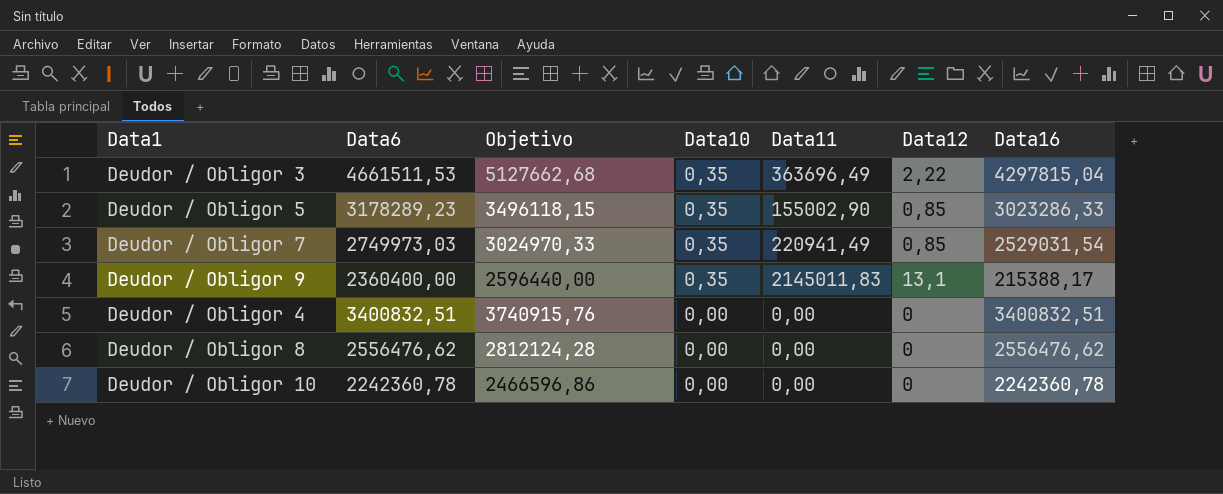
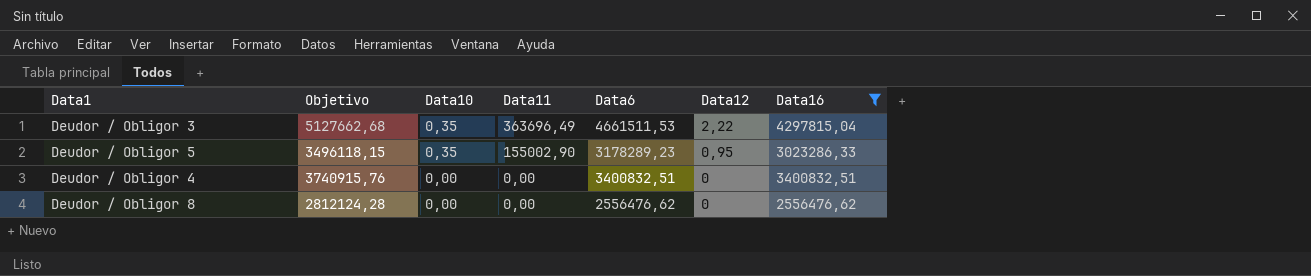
filter: none -> Data16 >= 2556476,62
column Data6 | position: 2 -> 5
Deudor / Obligor 5 | Data12: 0,85 -> 0,95

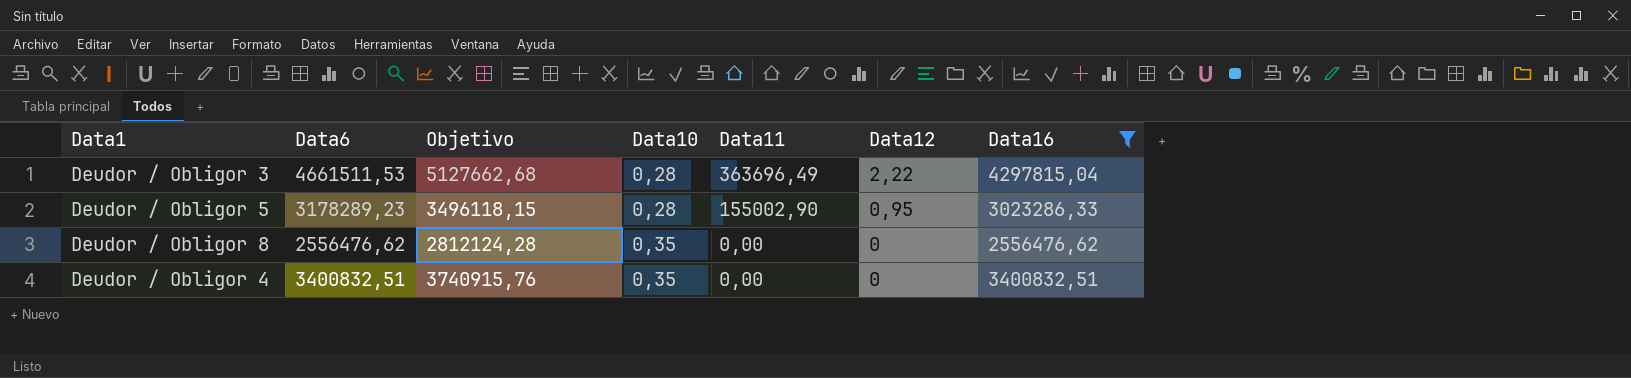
row order: Data10 descending -> Data10 ascending
column Data6 | position: 5 -> 2
Deudor / Obligor 3 | Data10: 0,35 -> 0,28
Deudor / Obligor 5 | Data10: 0,35 -> 0,28
Deudor / Obligor 8 | Data10: 0,00 -> 0,35
Deudor / Obligor 4 | Data10: 0,00 -> 0,35

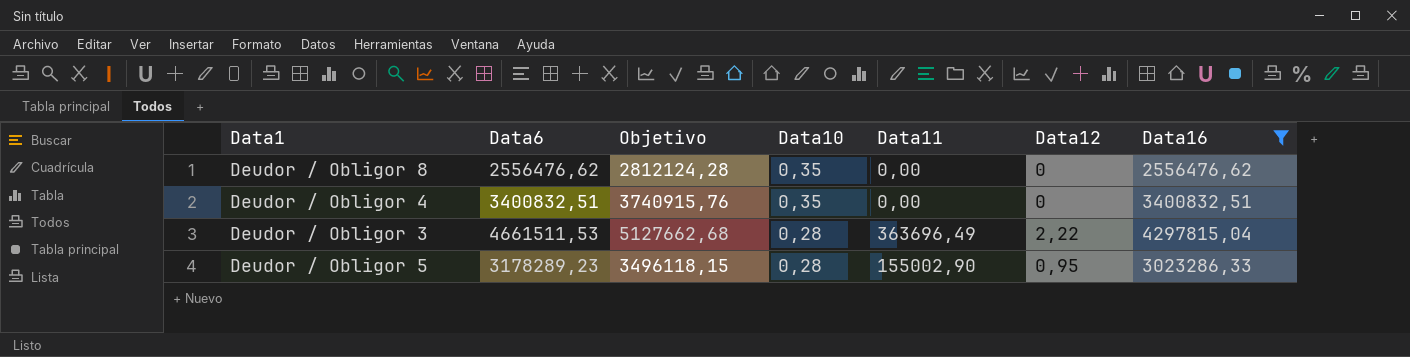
row order: Data10 ascending -> Data10 descending

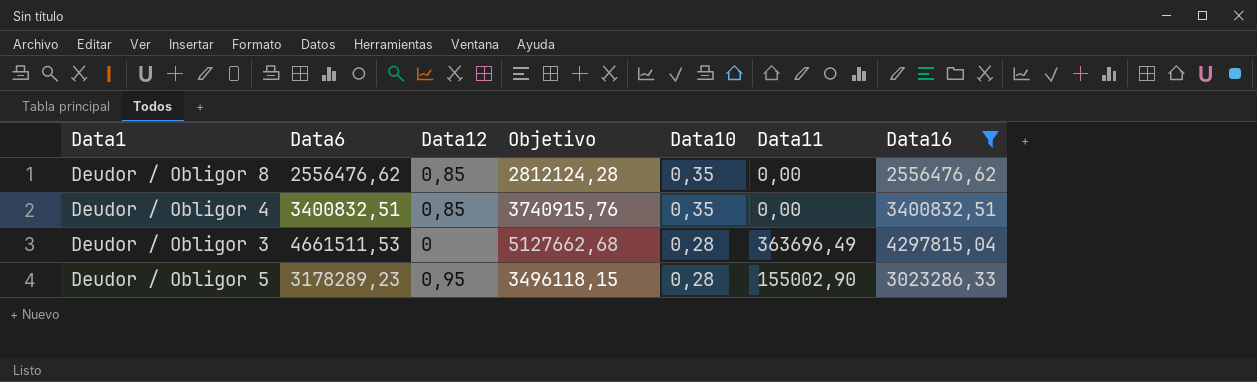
column Data12 | position: 6 -> 3
Deudor / Obligor 8 | Data12: 0 -> 0,85
Deudor / Obligor 4 | Data12: 0 -> 0,85
Deudor / Obligor 3 | Data12: 2,22 -> 0

